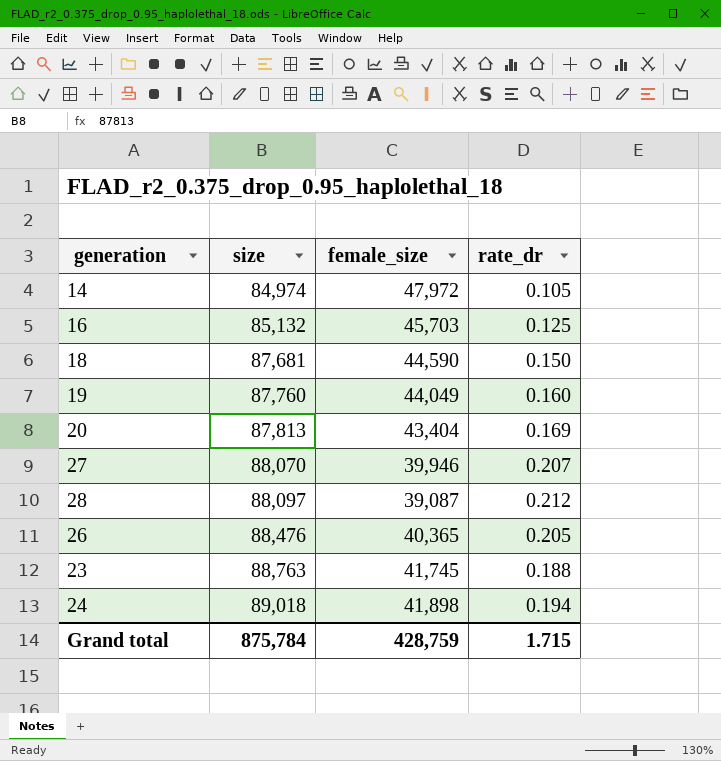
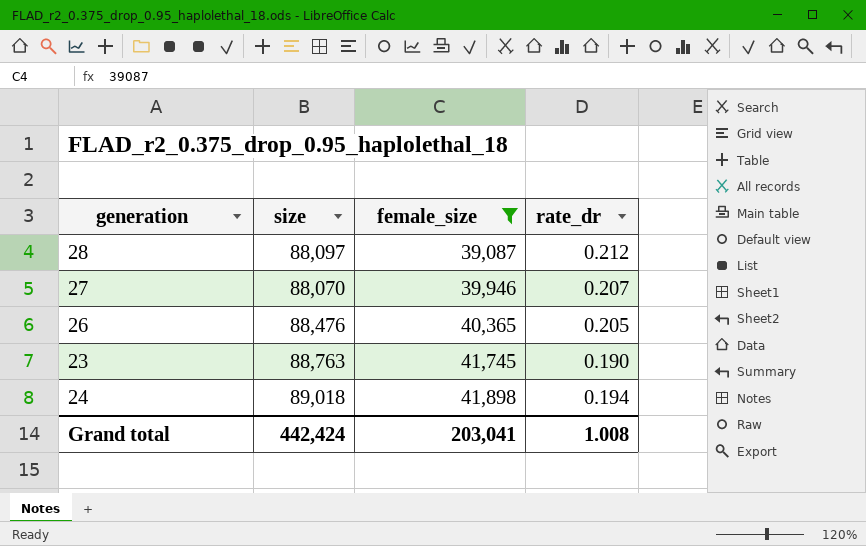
filter: none -> female_size <= 41,898
row order: size ascending -> female_size ascending
23 | rate_dr: 0.188 -> 0.190
Grand total | size: 875,784 -> 442,424
Grand total | female_size: 428,759 -> 203,041
Grand total | rate_dr: 1.715 -> 1.008

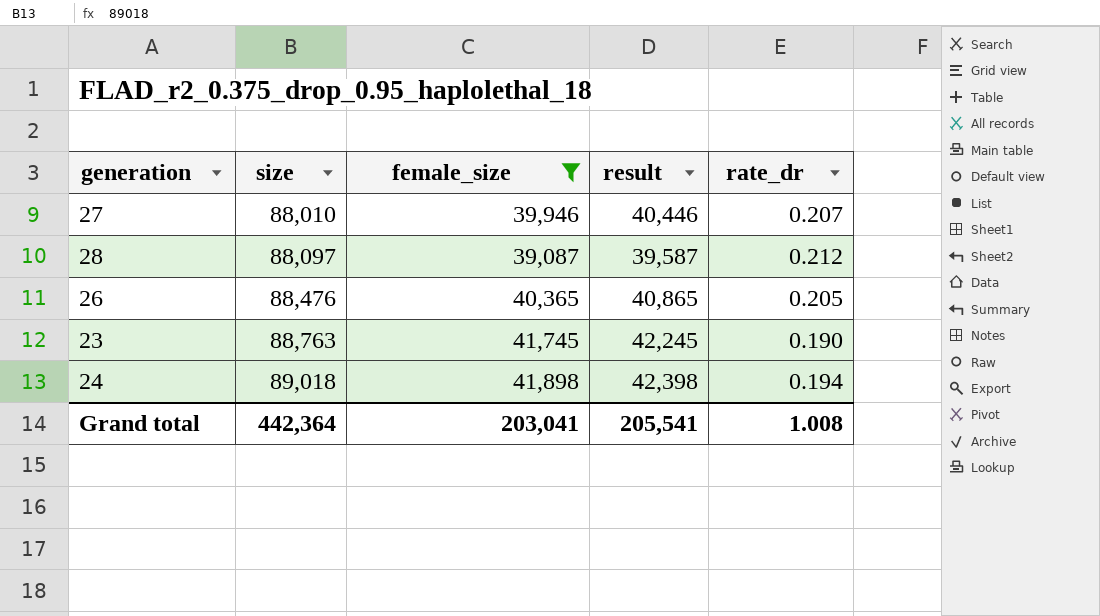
row order: female_size ascending -> size ascending
column result | formula: none -> [female_size] + 500
27 | size: 88,070 -> 88,010
Grand total | size: 442,424 -> 442,364

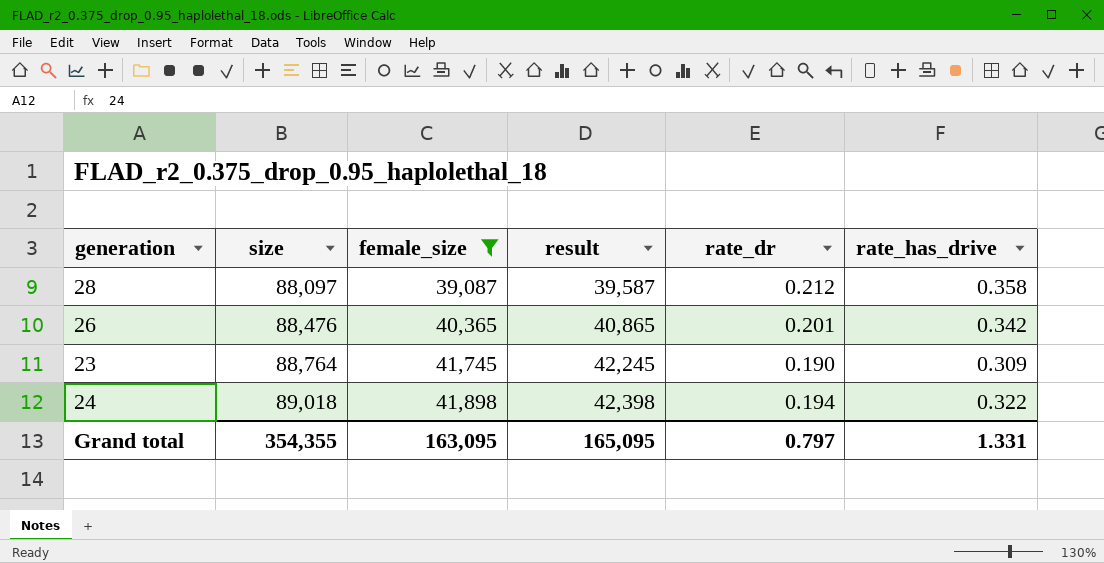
column rate_has_drive | position: none -> 6
row 27: 88,010 | 39,946 | 40,446 | 0.207 -> none
26 | rate_dr: 0.205 -> 0.201
23 | size: 88,763 -> 88,764
Grand total | size: 442,364 -> 354,355
Grand total | female_size: 203,041 -> 163,095
Grand total | result: 205,541 -> 165,095
Grand total | rate_dr: 1.008 -> 0.797

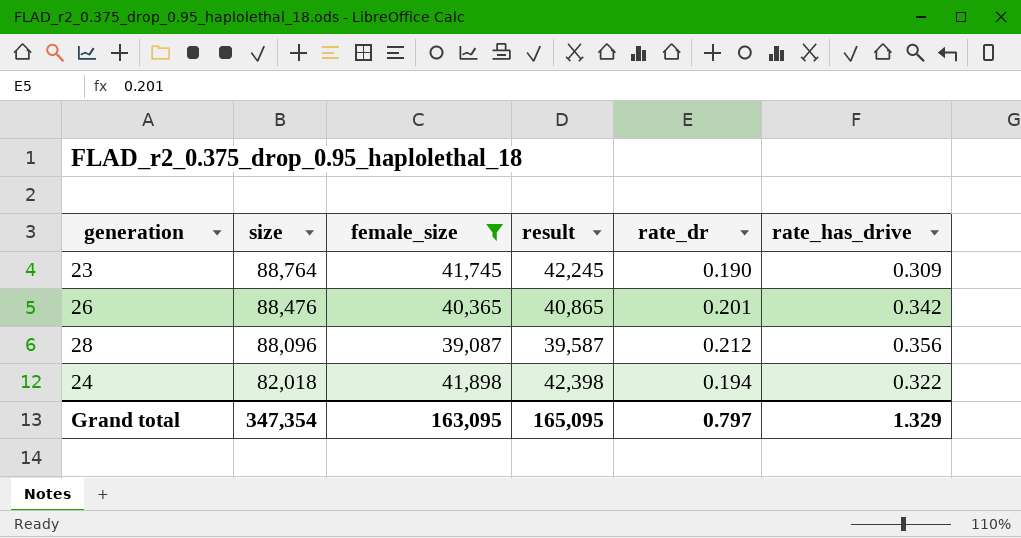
row order: size ascending -> size descending
28 | size: 88,097 -> 88,096
28 | rate_has_drive: 0.358 -> 0.356
24 | size: 89,018 -> 82,018
Grand total | size: 354,355 -> 347,354
Grand total | rate_has_drive: 1.331 -> 1.329

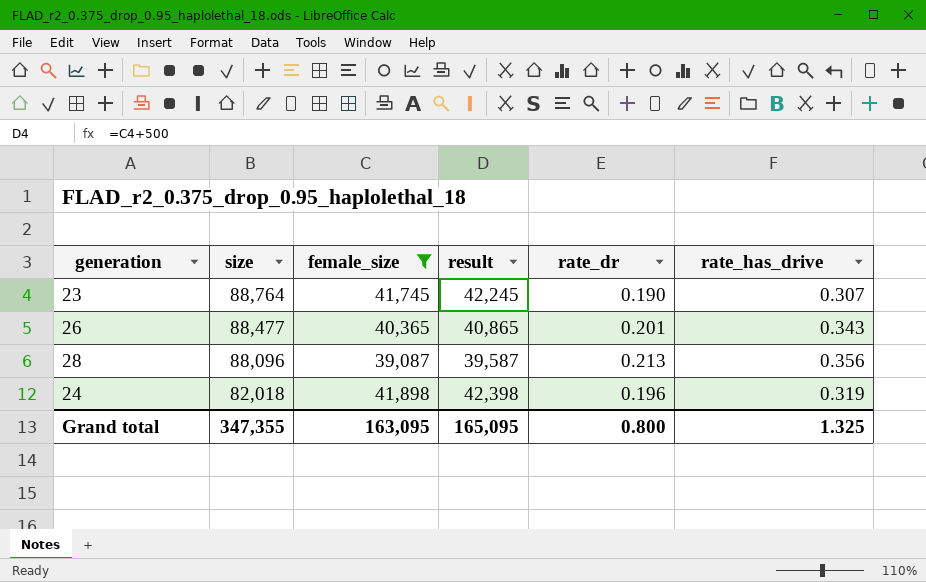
23 | rate_has_drive: 0.309 -> 0.307
26 | size: 88,476 -> 88,477
26 | rate_has_drive: 0.342 -> 0.343
28 | rate_dr: 0.212 -> 0.213
24 | rate_dr: 0.194 -> 0.196
24 | rate_has_drive: 0.322 -> 0.319
Grand total | size: 347,354 -> 347,355
Grand total | rate_dr: 0.797 -> 0.800
Grand total | rate_has_drive: 1.329 -> 1.325

